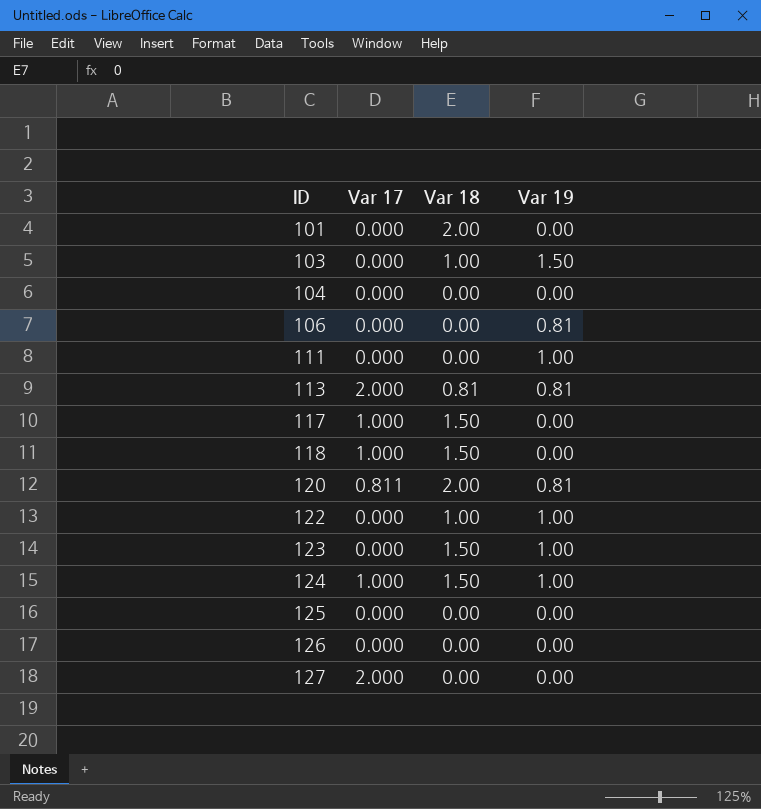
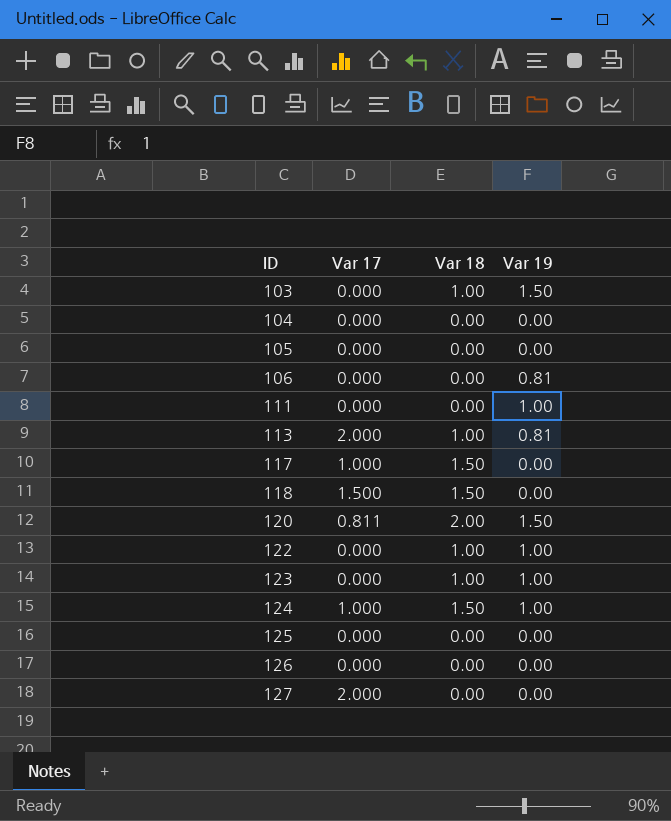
row 101: 0.000 | 2.00 | 0.00 -> none
row 105: none -> 0.000 | 0.00 | 0.00
113 | Var 18: 0.81 -> 1.00
118 | Var 17: 1.000 -> 1.500
120 | Var 19: 0.81 -> 1.50
123 | Var 18: 1.50 -> 1.00

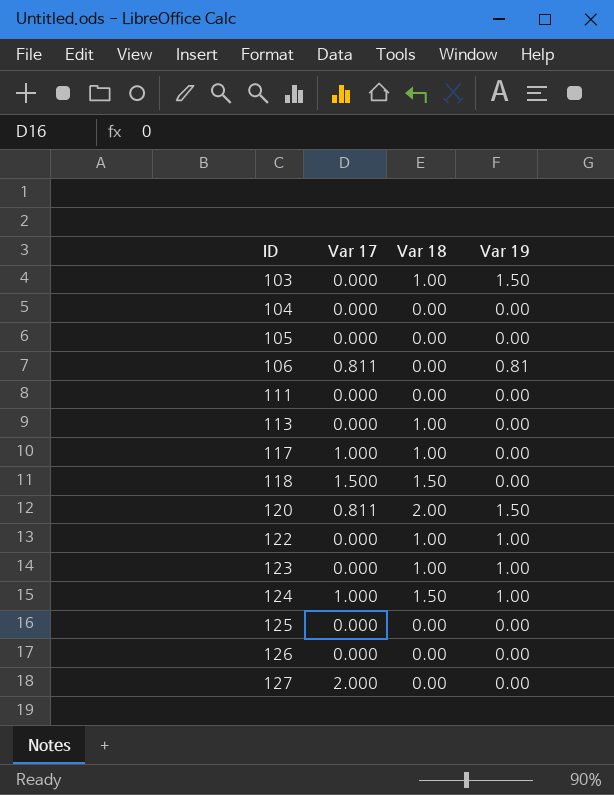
106 | Var 17: 0.000 -> 0.811
111 | Var 19: 1.00 -> 0.00
113 | Var 17: 2.000 -> 0.000
113 | Var 19: 0.81 -> 0.00
117 | Var 18: 1.50 -> 1.00

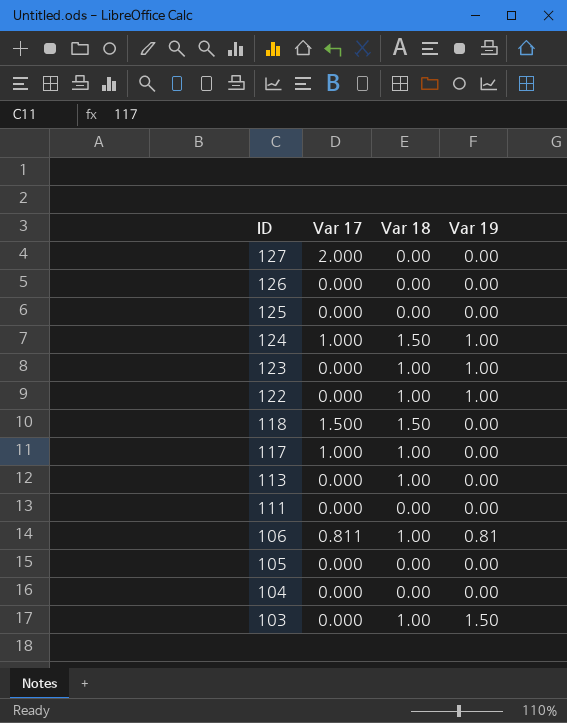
row order: ID ascending -> ID descending
row 120: 0.811 | 2.00 | 1.50 -> none
106 | Var 18: 0.00 -> 1.00

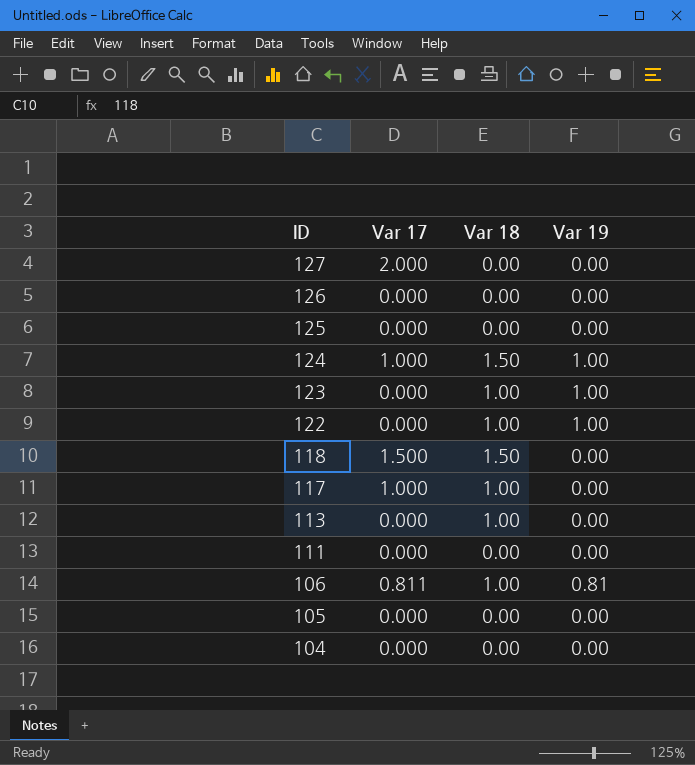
row 103: 0.000 | 1.00 | 1.50 -> none

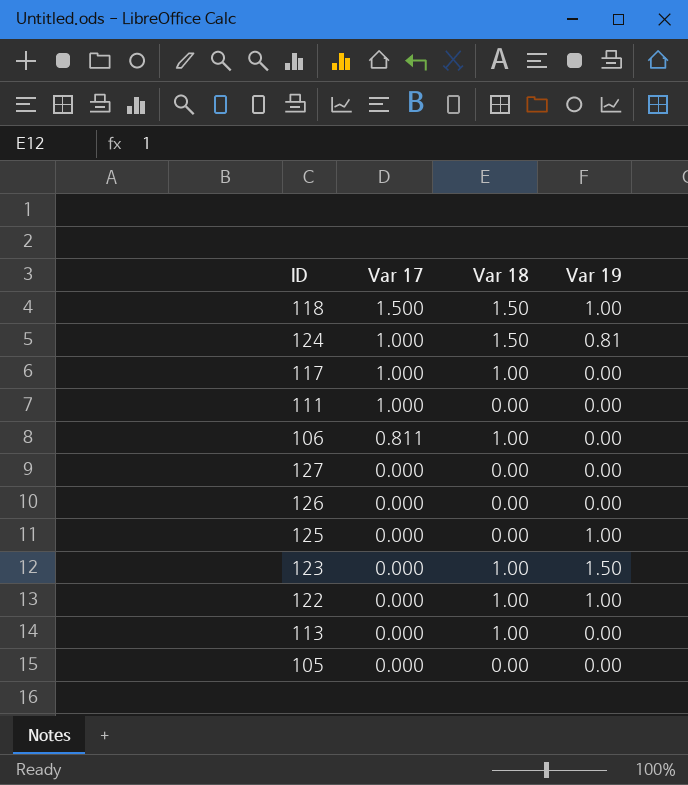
row order: ID descending -> Var 17 descending
row 104: 0.000 | 0.00 | 0.00 -> none
118 | Var 19: 0.00 -> 1.00
124 | Var 19: 1.00 -> 0.81
111 | Var 17: 0.000 -> 1.000
106 | Var 19: 0.81 -> 0.00
127 | Var 17: 2.000 -> 0.000
125 | Var 19: 0.00 -> 1.00
123 | Var 19: 1.00 -> 1.50

